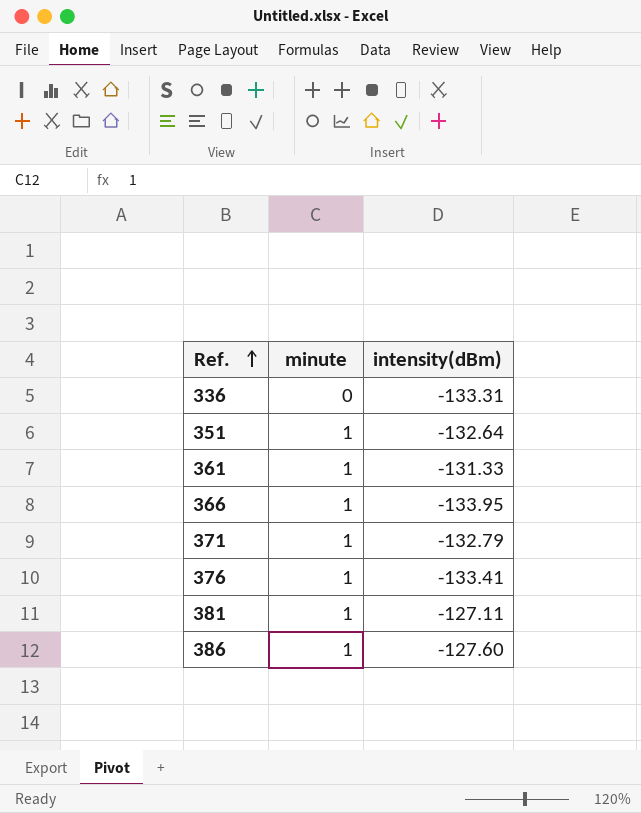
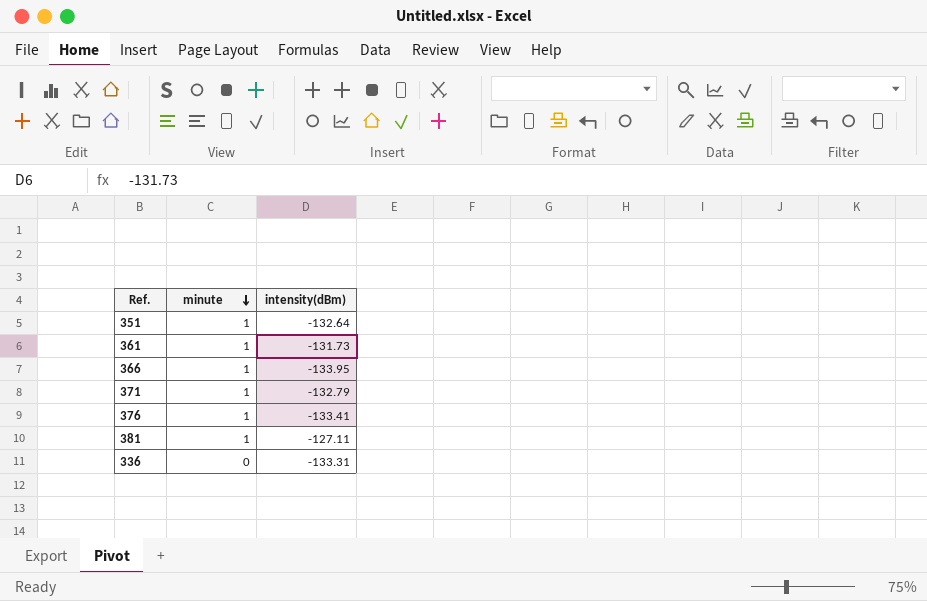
row order: Ref. ascending -> minute descending
row 386: 1 | -127.60 -> none
361 | intensity(dBm): -131.33 -> -131.73

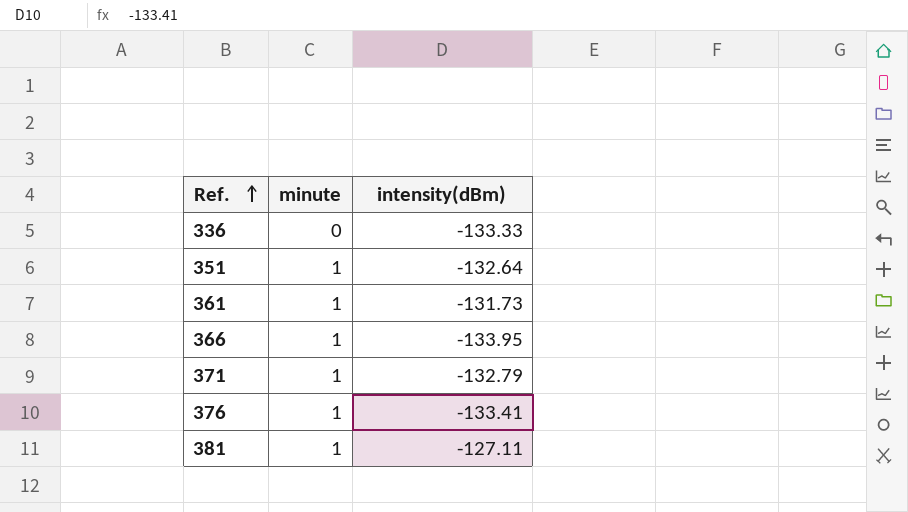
row order: minute descending -> Ref. ascending
336 | intensity(dBm): -133.31 -> -133.33

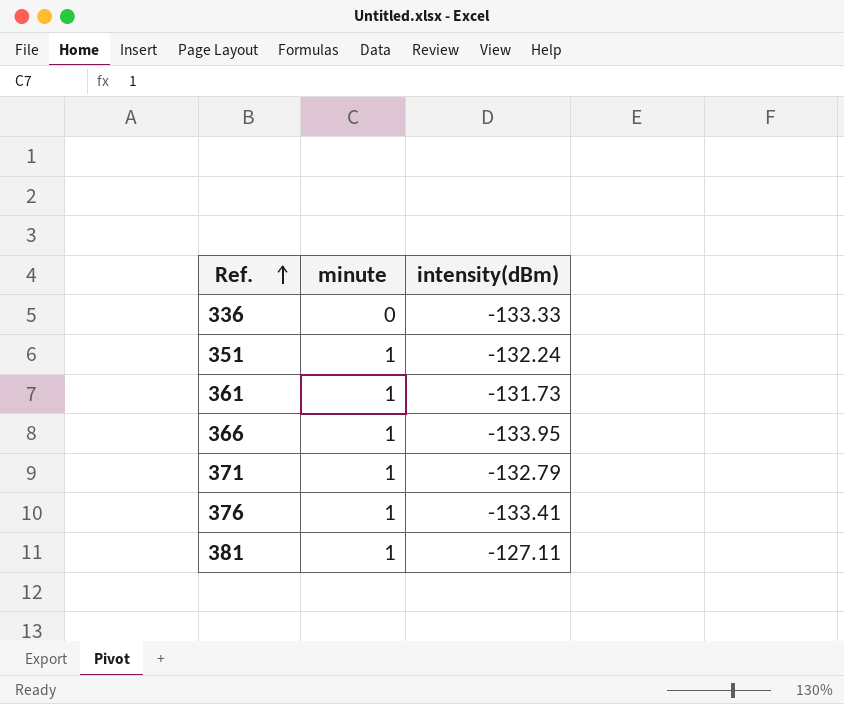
351 | intensity(dBm): -132.64 -> -132.24

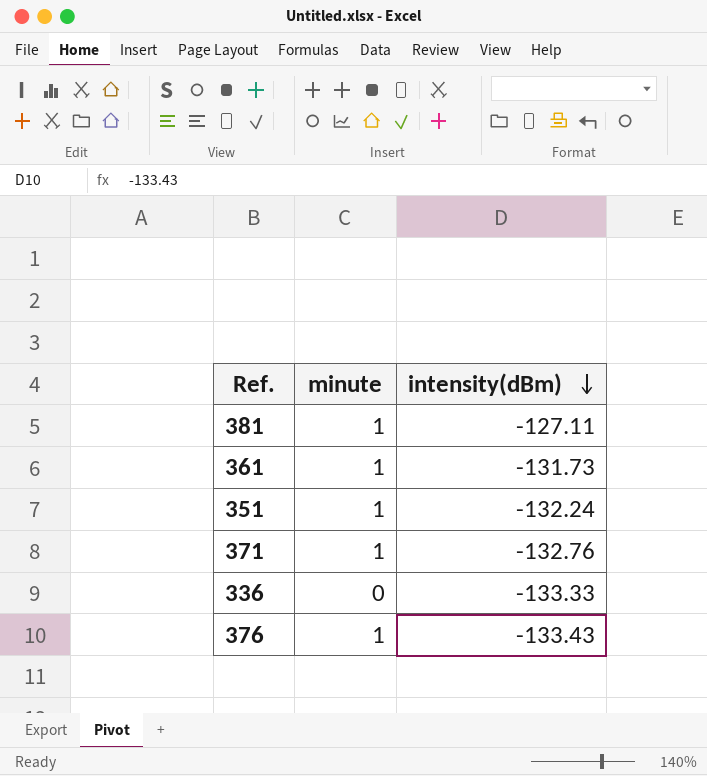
row order: Ref. ascending -> intensity(dBm) descending
row 366: 1 | -133.95 -> none
371 | intensity(dBm): -132.79 -> -132.76
376 | intensity(dBm): -133.41 -> -133.43

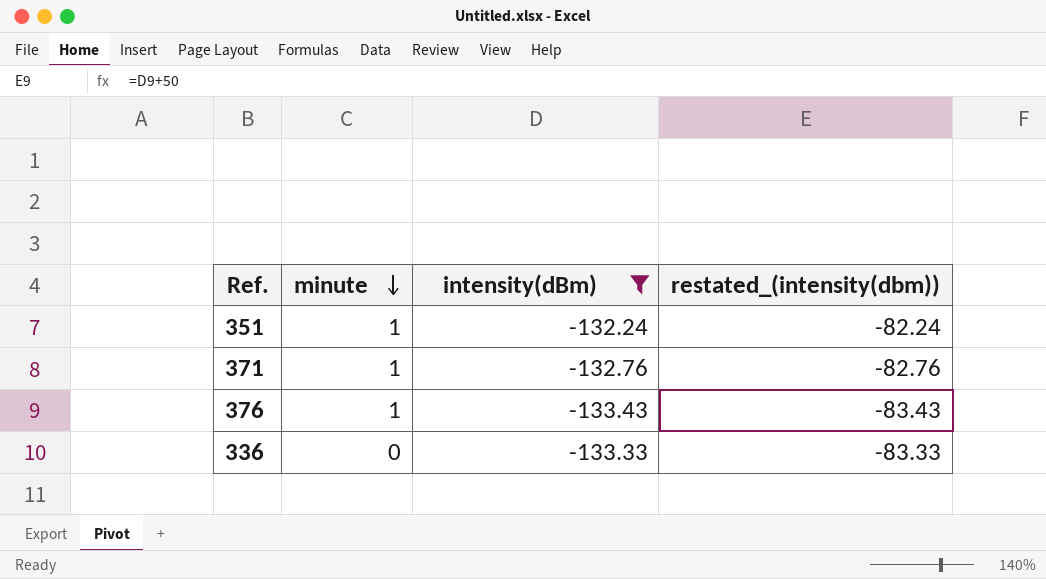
filter: none -> intensity(dBm) <= -132.24
row order: intensity(dBm) descending -> minute descending
column restated_(intensity(dbm)) | formula: none -> [intensity(dBm)] + 50

